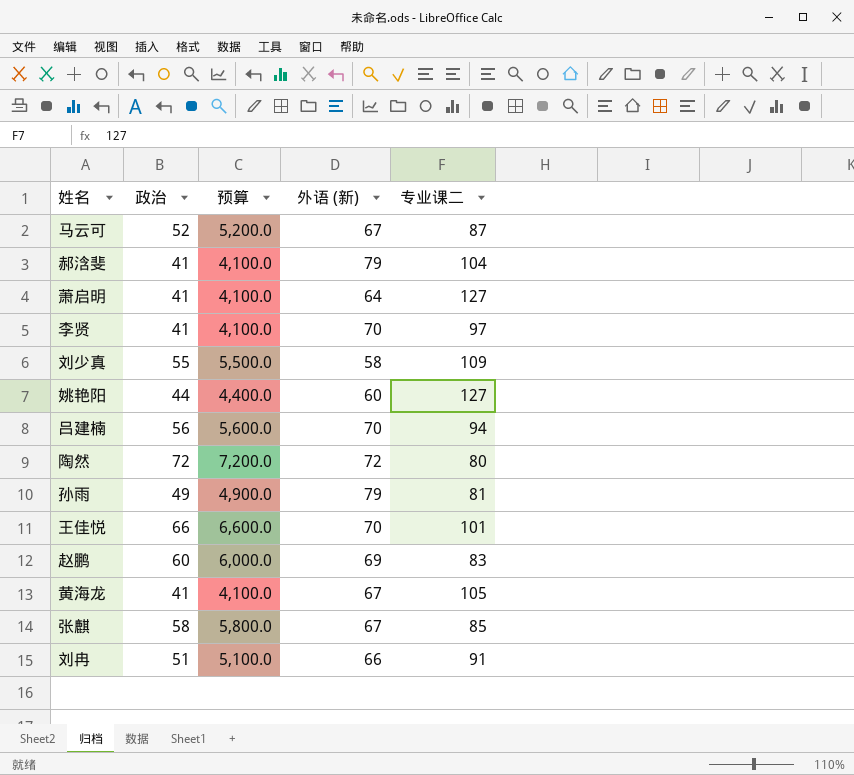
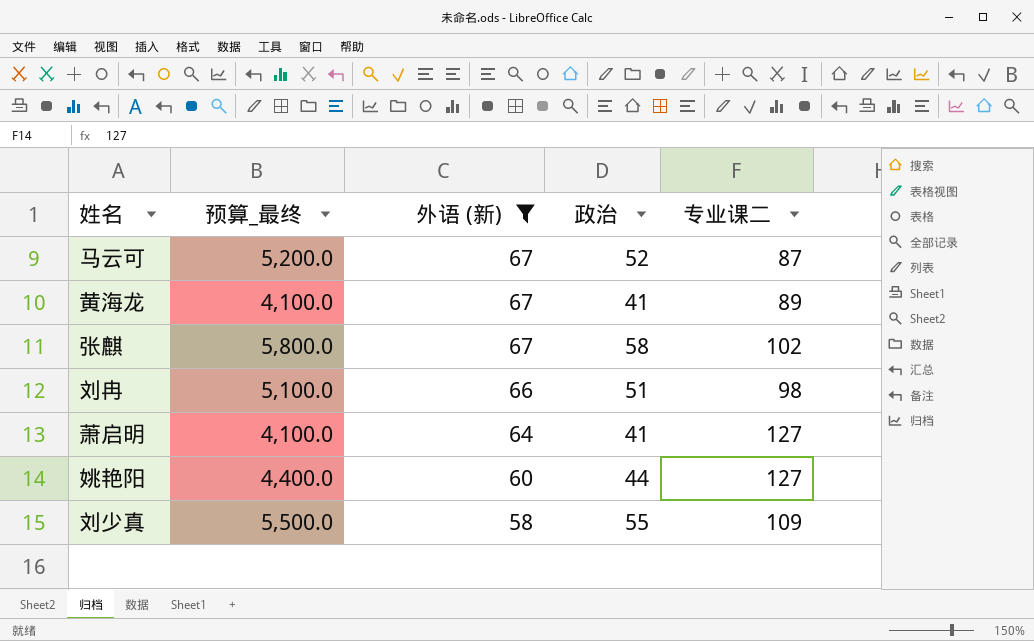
filter: none -> 外语 (新) <= 67
row order: none -> 外语 (新) descending
column name: 预算 -> 预算_最终
column 政治 | position: 2 -> 4
黄海龙 | 专业课二: 105 -> 89
张麒 | 专业课二: 85 -> 102
刘冉 | 专业课二: 91 -> 98

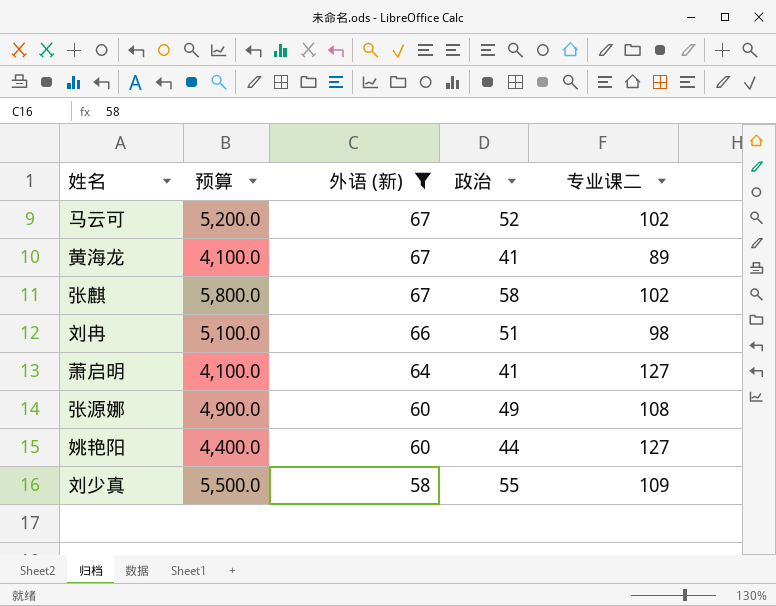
column name: 预算_最终 -> 预算
马云可 | 专业课二: 87 -> 102
row 张源娜: none -> 4,900.0 | 60 | 49 | 108

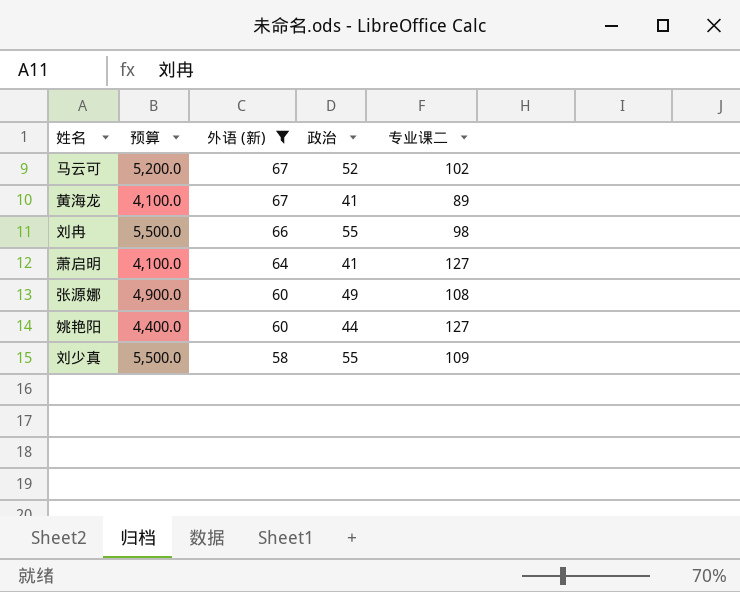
row 张麒: 5,800.0 | 67 | 58 | 102 -> none
刘冉 | 预算: 5,100.0 -> 5,500.0
刘冉 | 政治: 51 -> 55

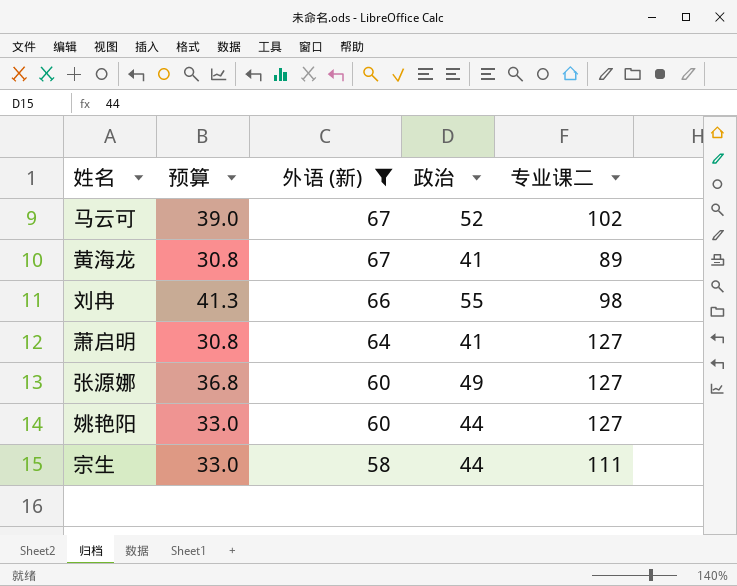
column 预算 | formula: [政治] * 100 -> [政治] * 0.75
row 刘少真: 5,500.0 | 58 | 55 | 109 -> none
张源娜 | 专业课二: 108 -> 127
row 宗生: none -> 33.0 | 58 | 44 | 111

